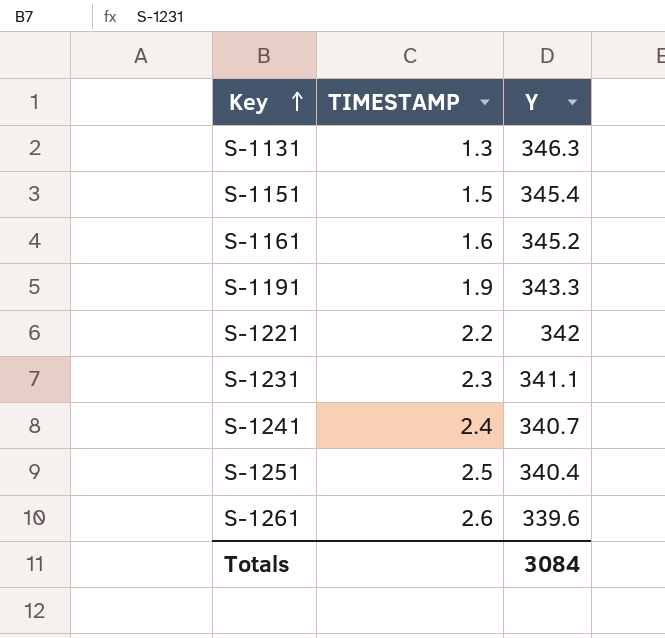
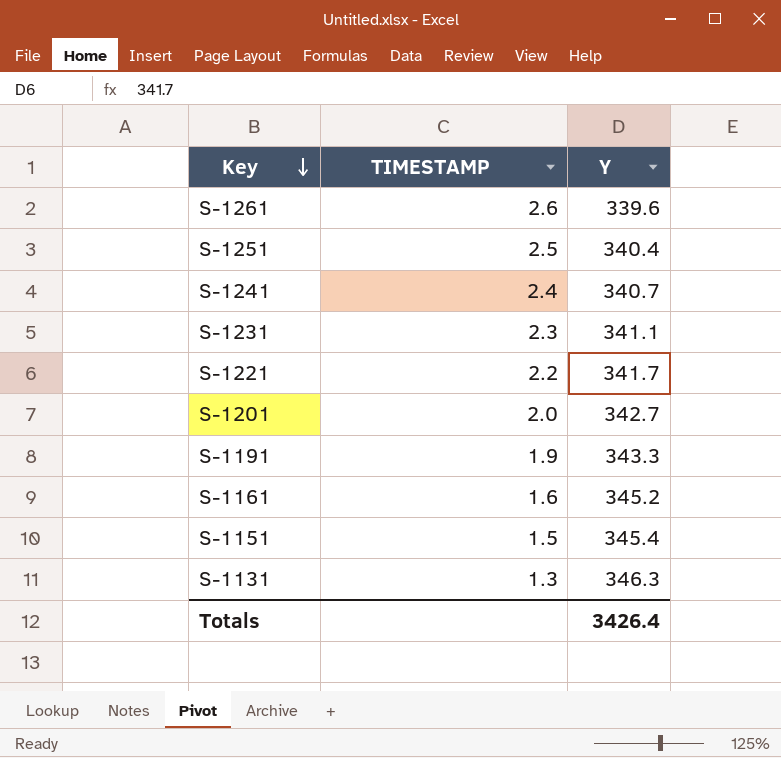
row order: Key ascending -> Key descending
S-1221 | Y: 342 -> 341.7
row S-1201: none -> 2.0 | 342.7
Totals | Y: 3084 -> 3426.4

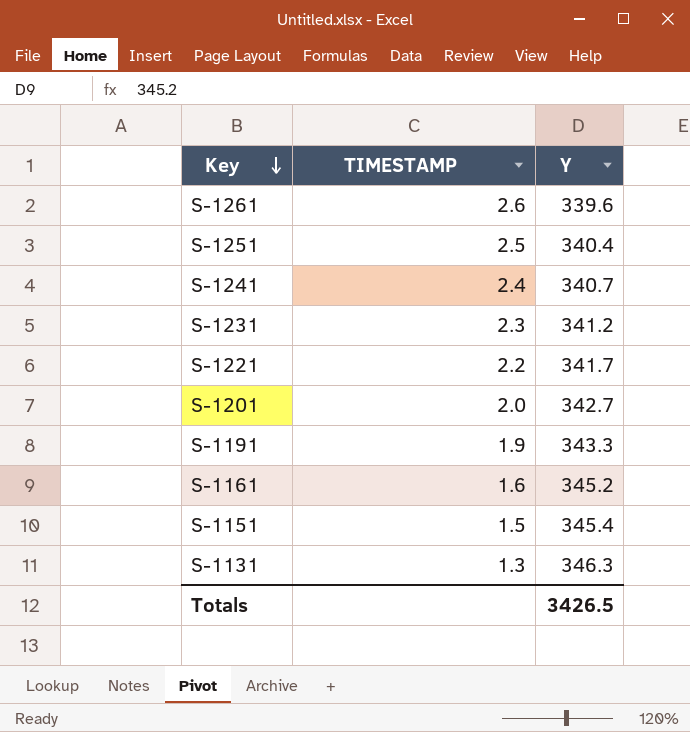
S-1231 | Y: 341.1 -> 341.2
Totals | Y: 3426.4 -> 3426.5

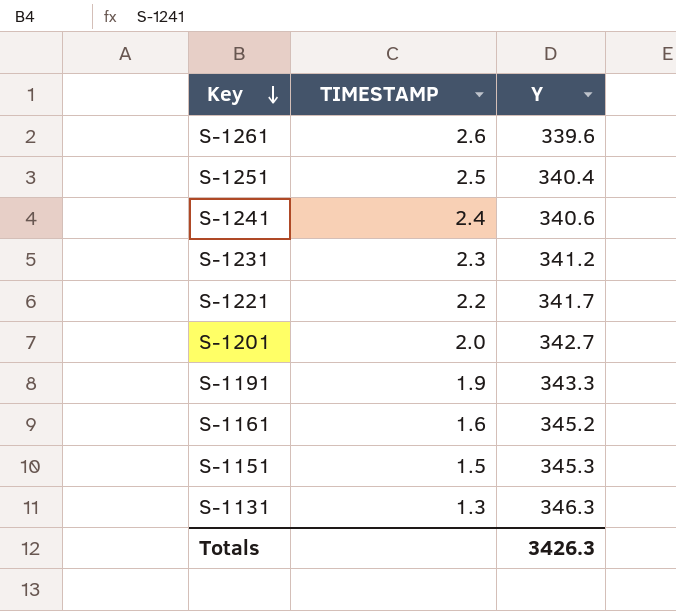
S-1241 | Y: 340.7 -> 340.6
S-1151 | Y: 345.4 -> 345.3
Totals | Y: 3426.5 -> 3426.3

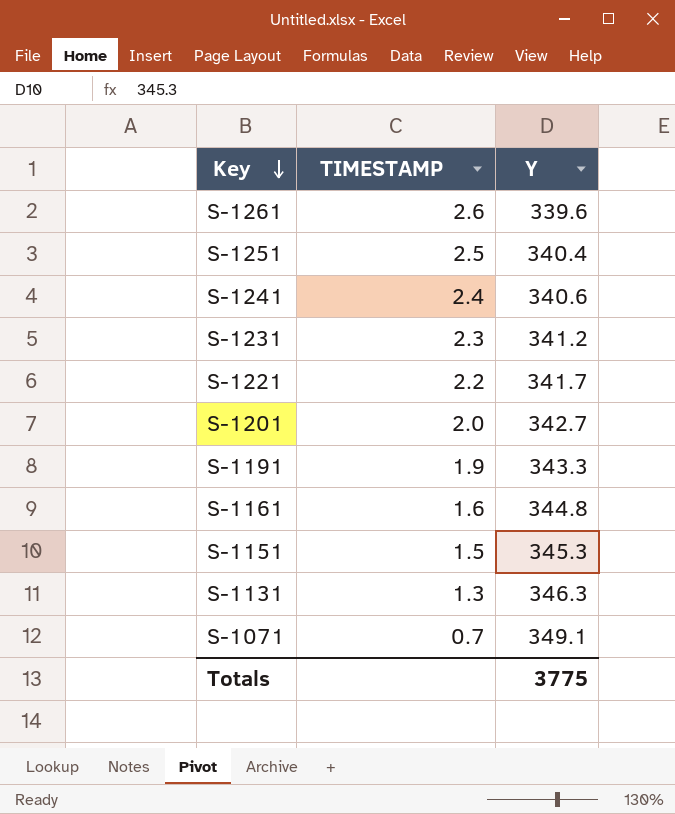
S-1161 | Y: 345.2 -> 344.8
row S-1071: none -> 0.7 | 349.1
Totals | Y: 3426.3 -> 3775

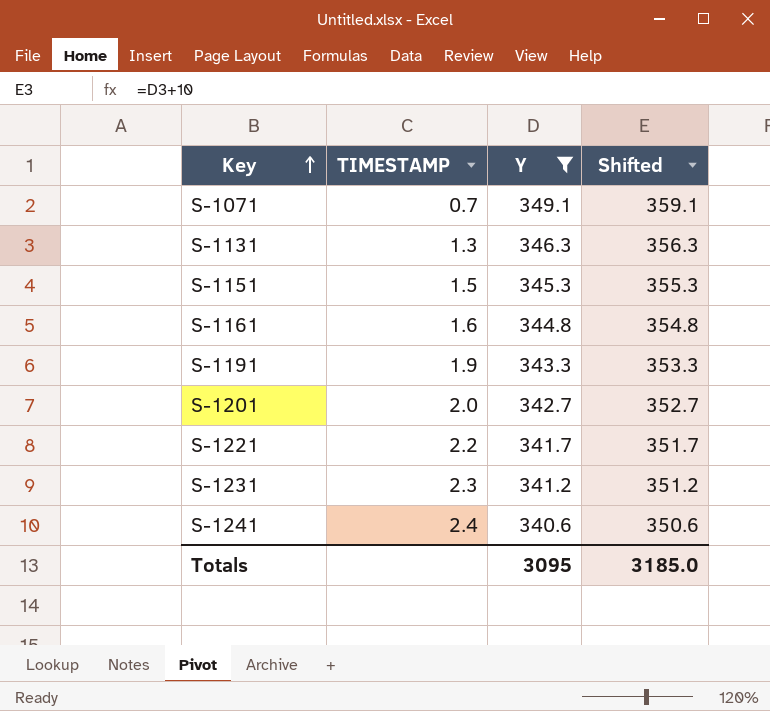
filter: none -> Y >= 340.6
row order: Key descending -> Key ascending
column Shifted | formula: none -> [Y] + 10
Totals | Y: 3775 -> 3095

